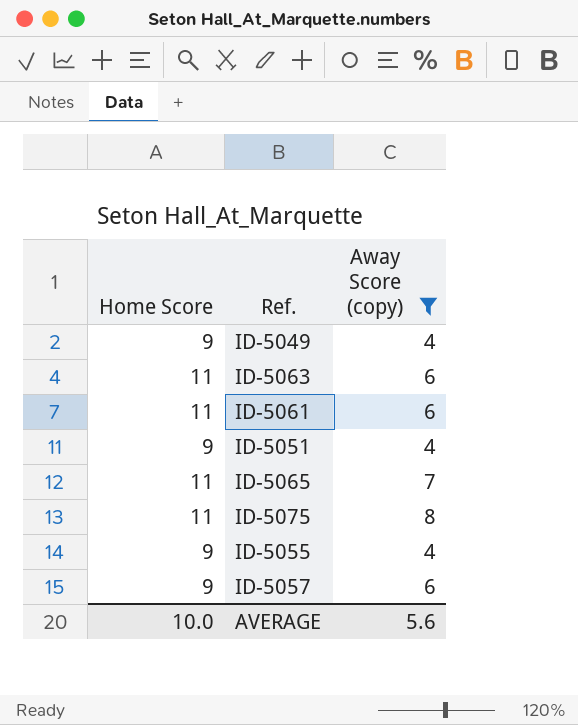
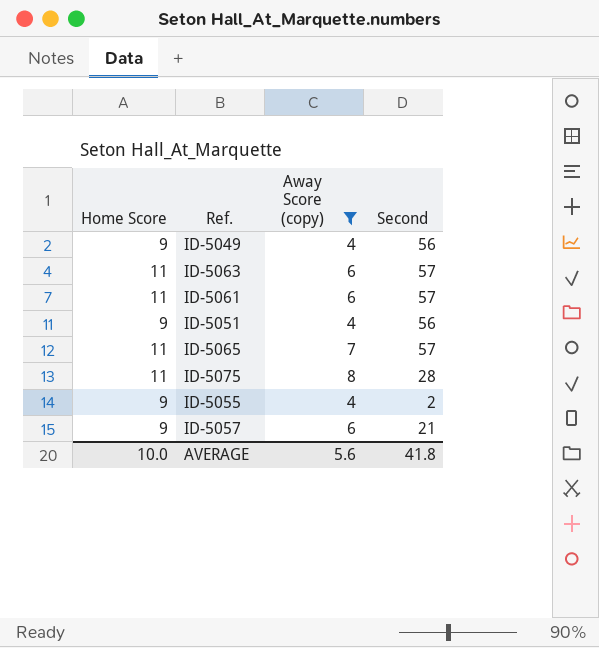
column Second | position: none -> 4

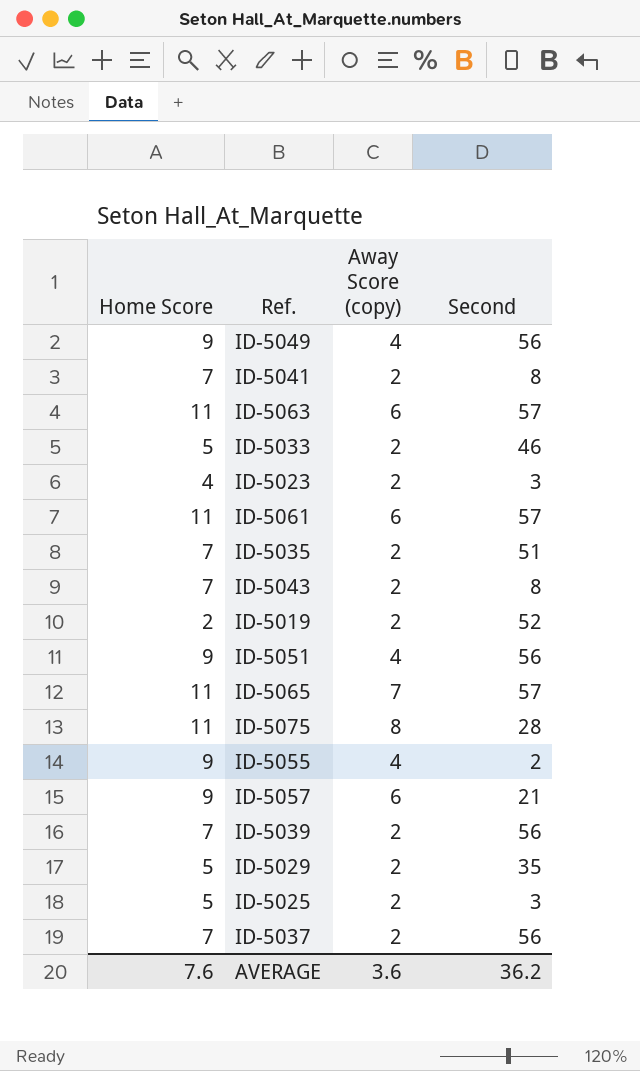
filter: Away Score (copy) != 2 -> none
AVERAGE | Home Score: 10.0 -> 7.6
AVERAGE | Away Score (copy): 5.6 -> 3.6
AVERAGE | Second: 41.8 -> 36.2

